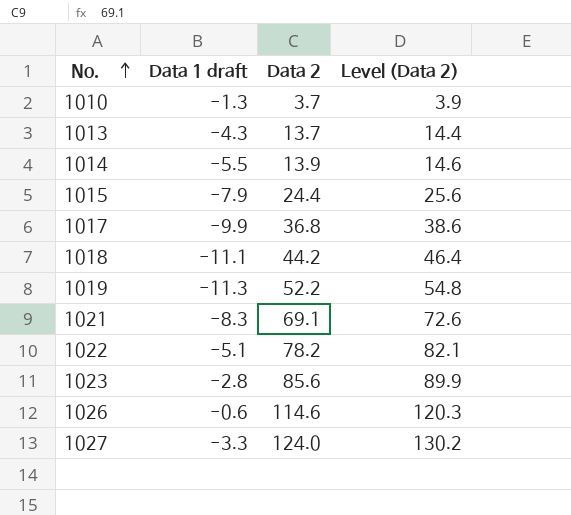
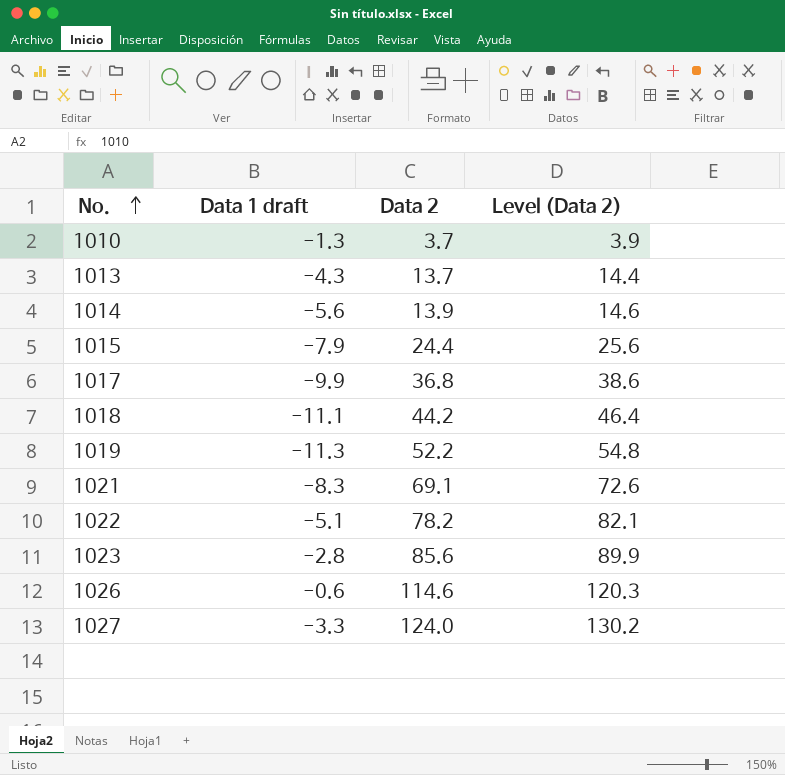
1014 | Data 1 draft: -5.5 -> -5.6

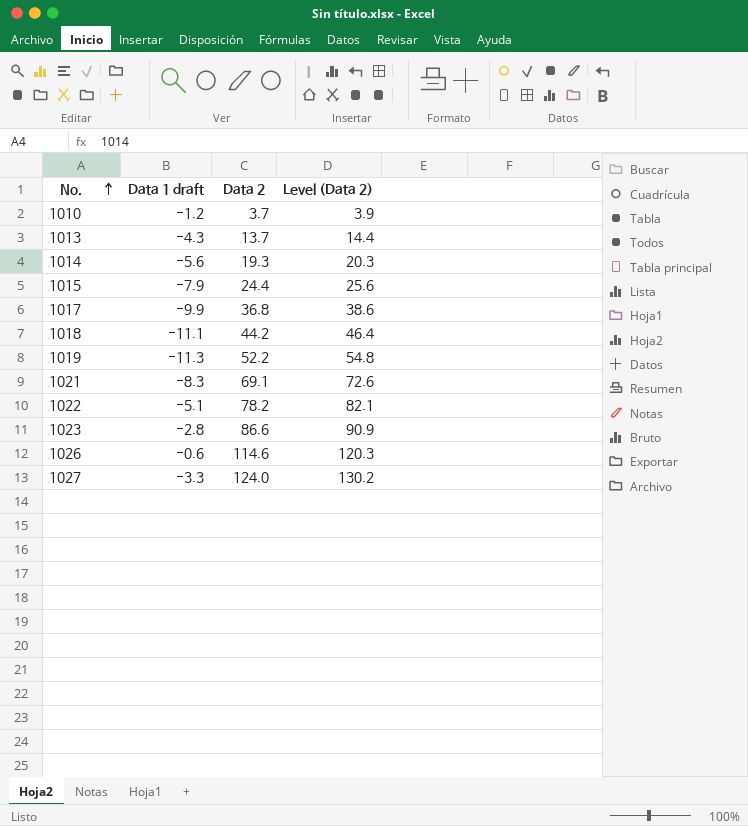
1010 | Data 1 draft: -1.3 -> -1.2
1014 | Data 2: 13.9 -> 19.3
1014 | Level (Data 2): 14.6 -> 20.3
1023 | Data 2: 85.6 -> 86.6
1023 | Level (Data 2): 89.9 -> 90.9

